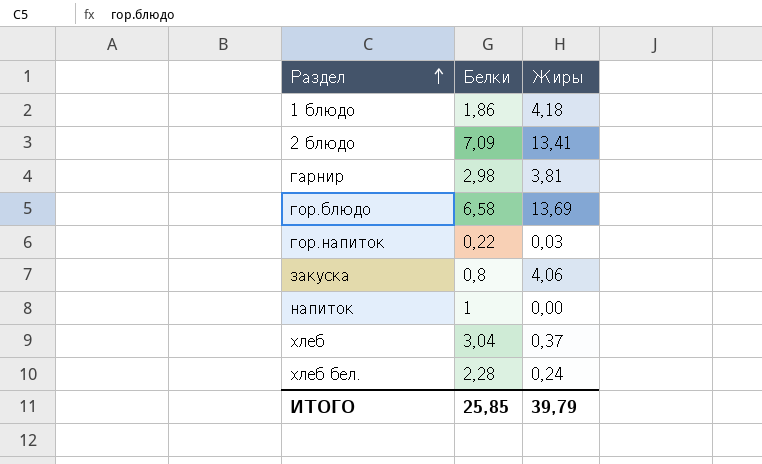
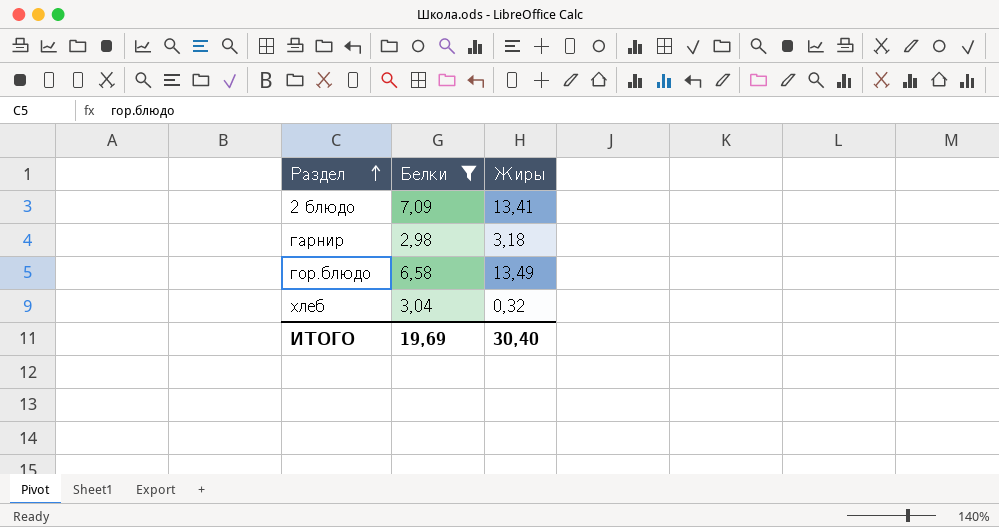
filter: none -> Белки >= 2,98
гарнир | Жиры: 3,81 -> 3,18
гор.блюдо | Жиры: 13,69 -> 13,49
хлеб | Жиры: 0,37 -> 0,32
ИТОГО | Белки: 25,85 -> 19,69
ИТОГО | Жиры: 39,79 -> 30,40

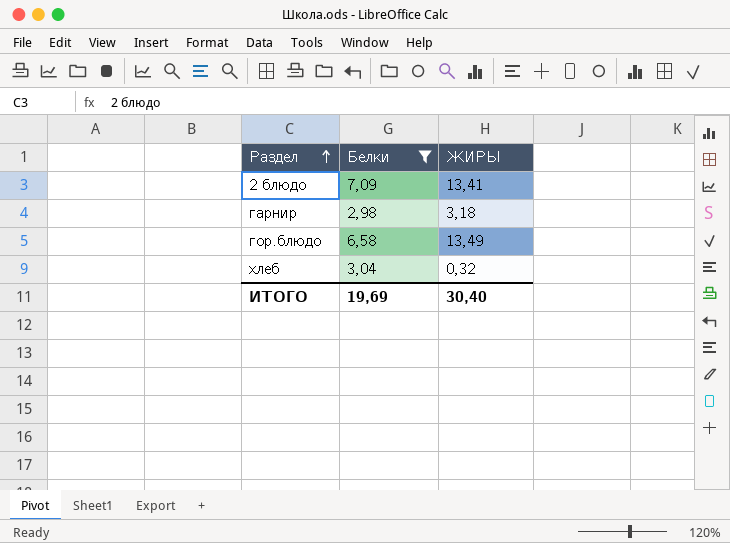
column name: Жиры -> ЖИРЫ

